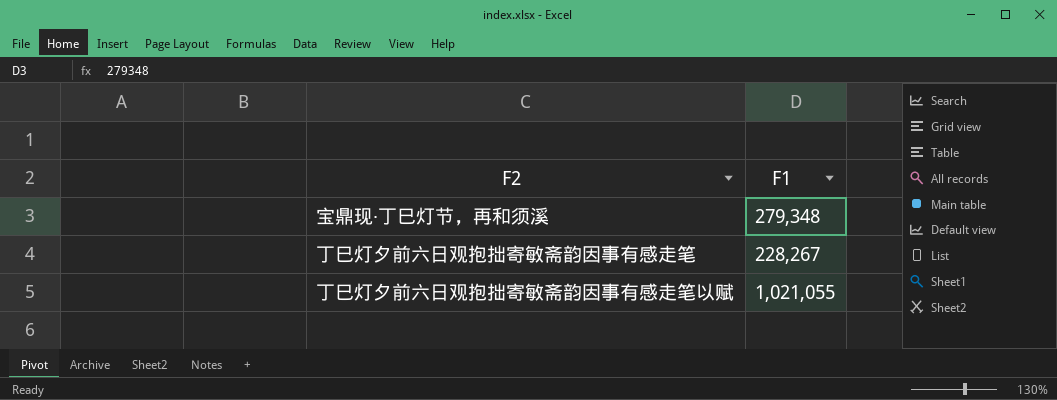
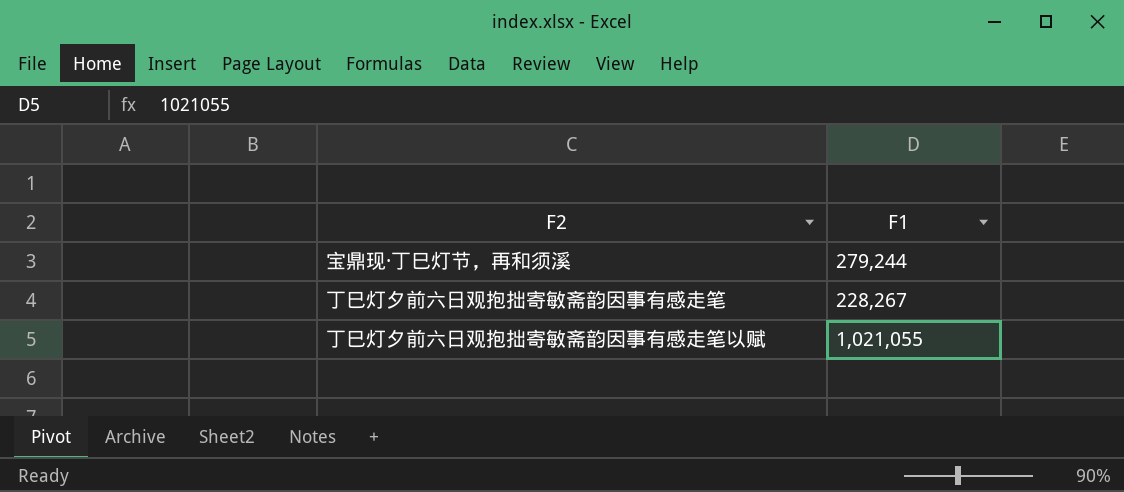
宝鼎现·丁巳灯节，再和须溪 | F1: 279,348 -> 279,244

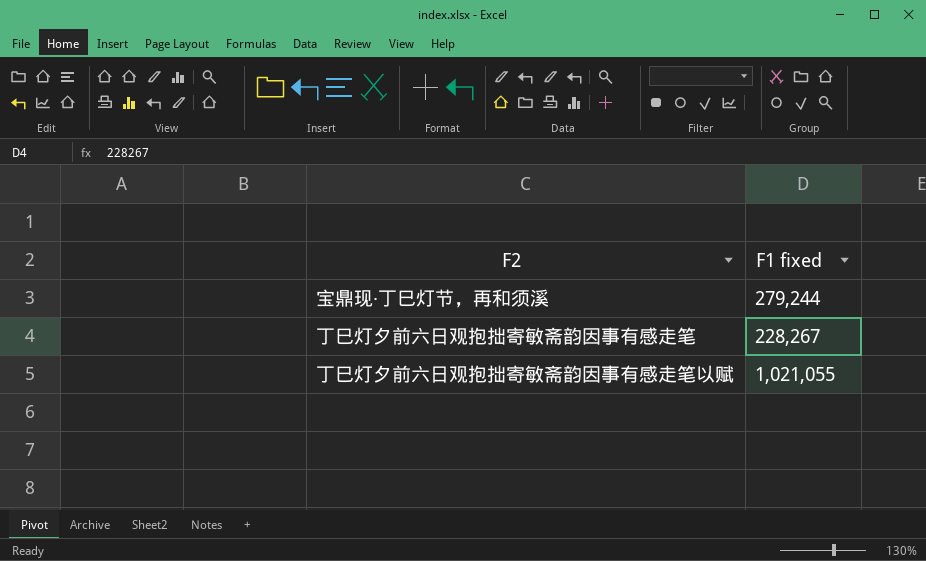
column name: F1 -> F1 fixed

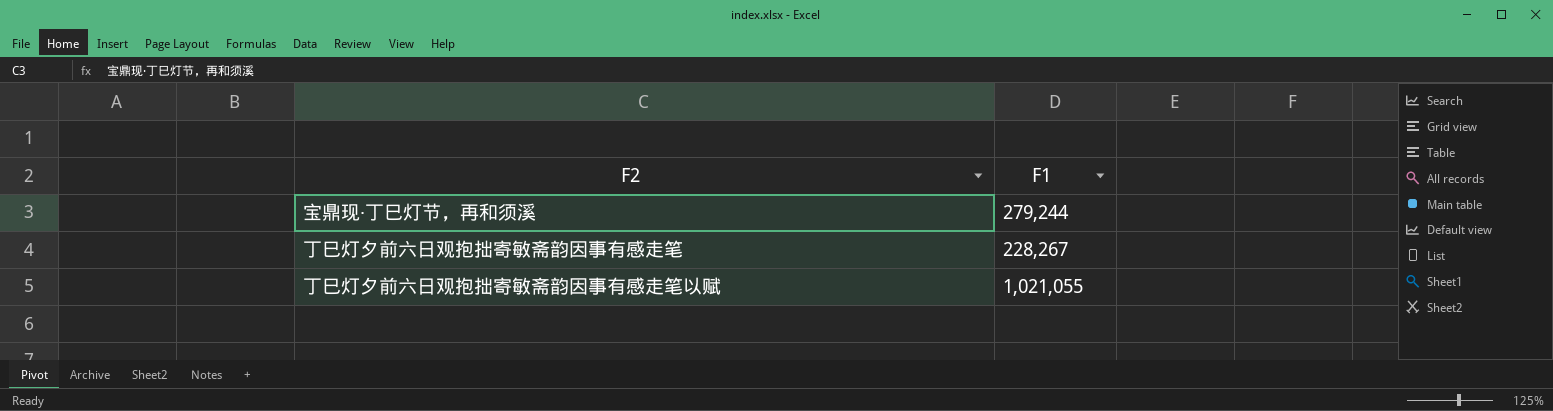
column name: F1 fixed -> F1

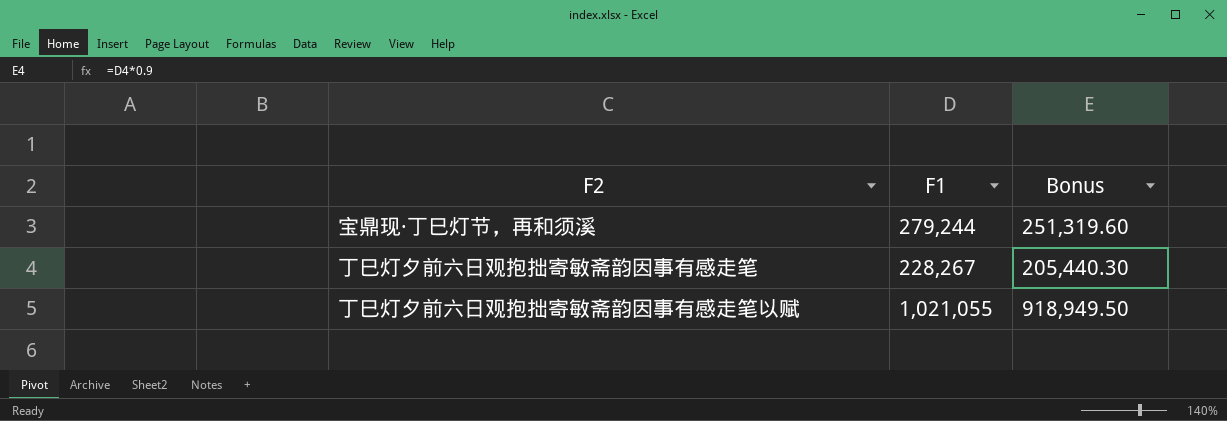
column Bonus | formula: none -> [F1] * 0.9

